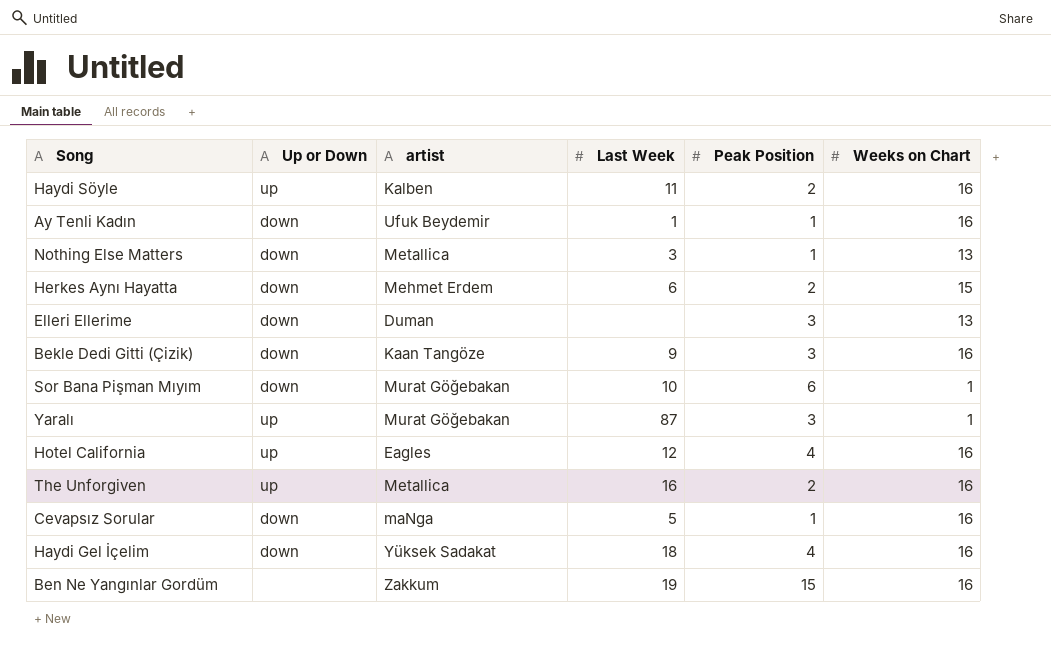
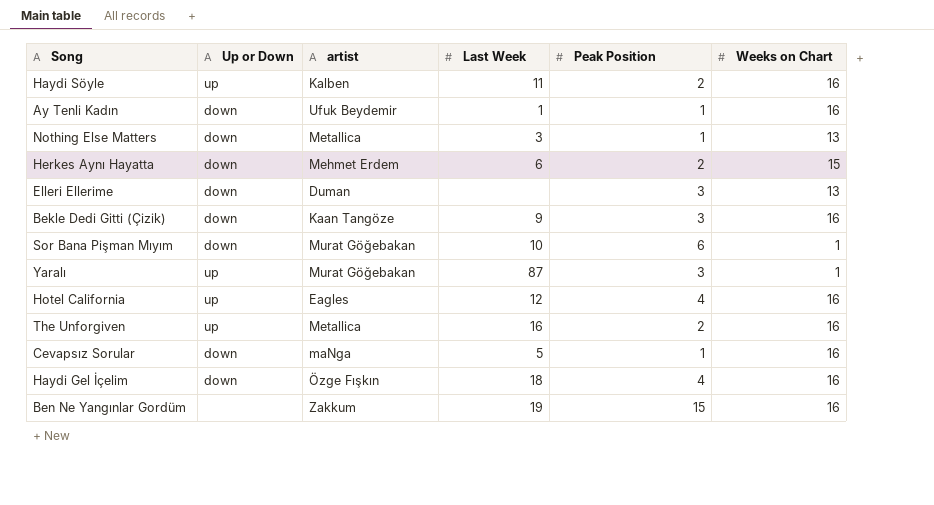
Haydi Gel İçelim | artist: Yüksek Sadakat -> Özge Fışkın

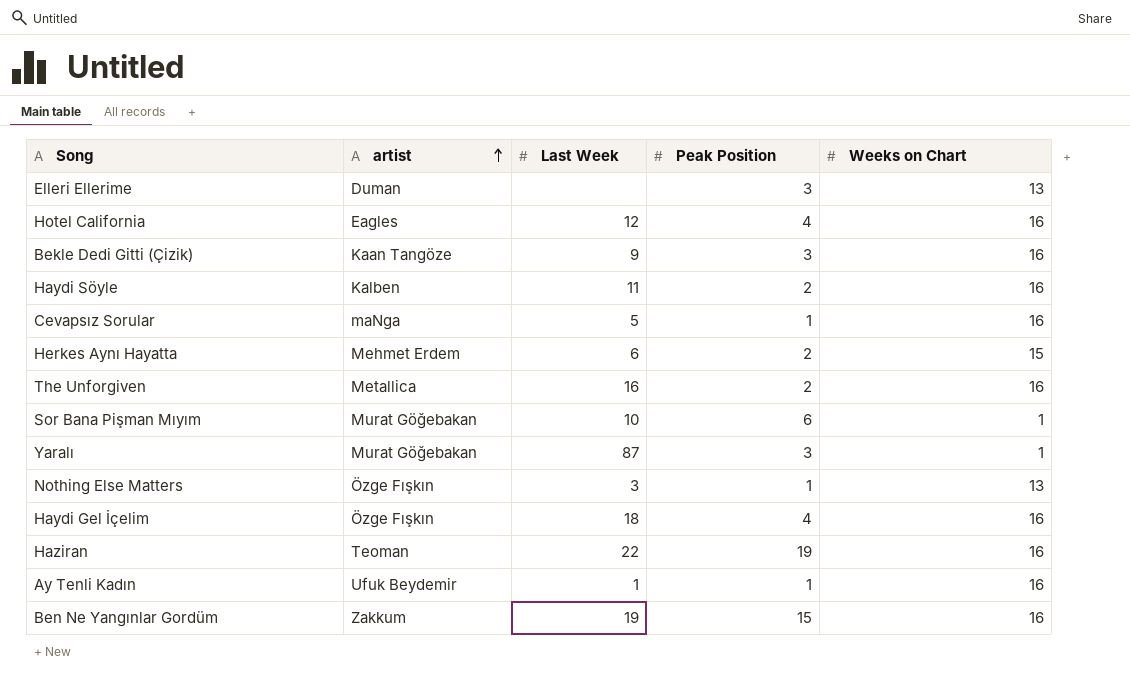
row order: none -> artist ascending
column Up or Down | position: 2 -> none
Nothing Else Matters | artist: Metallica -> Özge Fışkın
row Haziran: none -> Teoman | 22 | 19 | 16

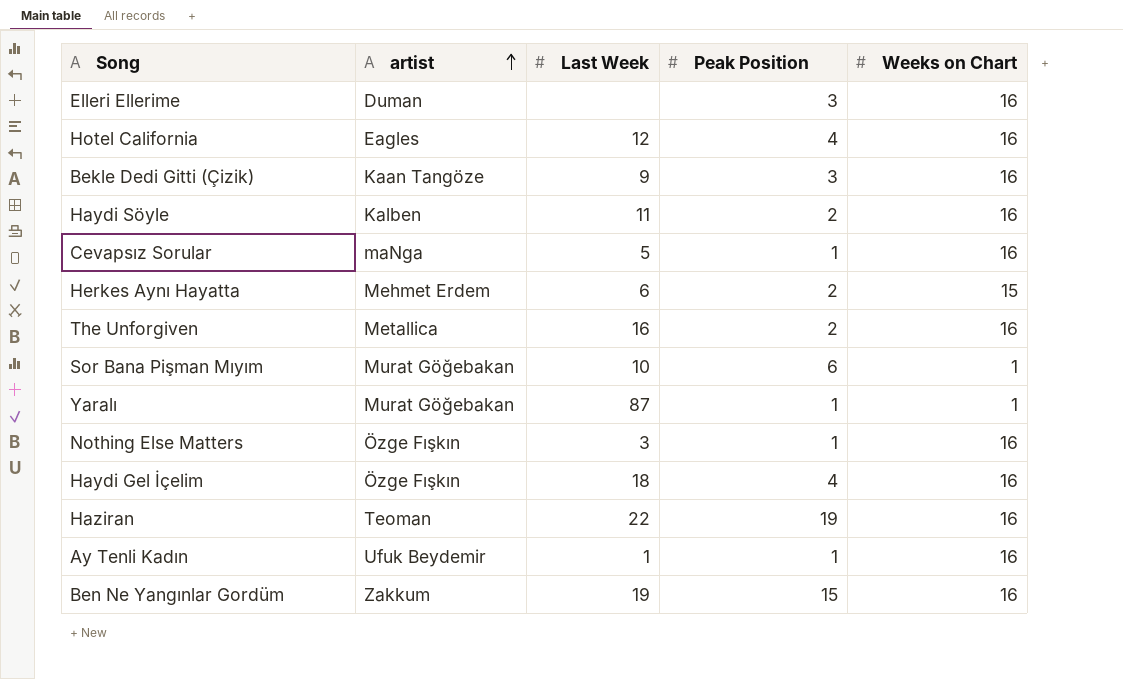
Elleri Ellerime | Weeks on Chart: 13 -> 16
Yaralı | Peak Position: 3 -> 1
Nothing Else Matters | Weeks on Chart: 13 -> 16

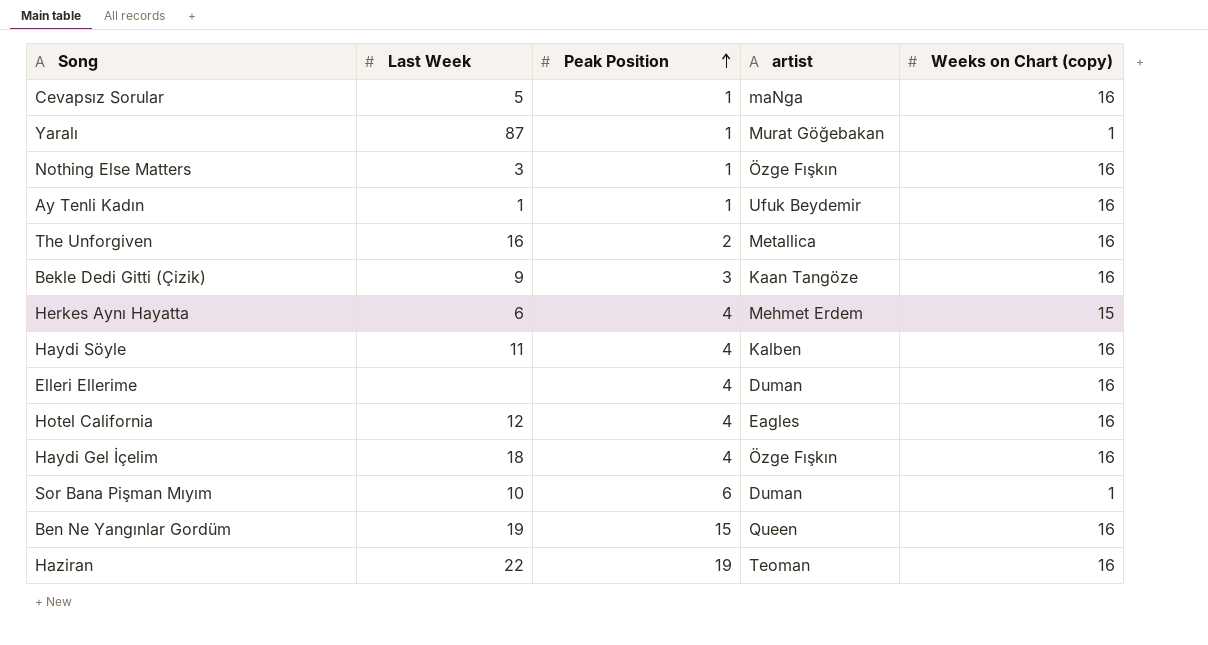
row order: artist ascending -> Peak Position ascending
column artist | position: 2 -> 4
column name: Weeks on Chart -> Weeks on Chart (copy)
Herkes Aynı Hayatta | Peak Position: 2 -> 4
Haydi Söyle | Peak Position: 2 -> 4
Elleri Ellerime | Peak Position: 3 -> 4
Sor Bana Pişman Mıyım | artist: Murat Göğebakan -> Duman
Ben Ne Yangınlar Gordüm | artist: Zakkum -> Queen

